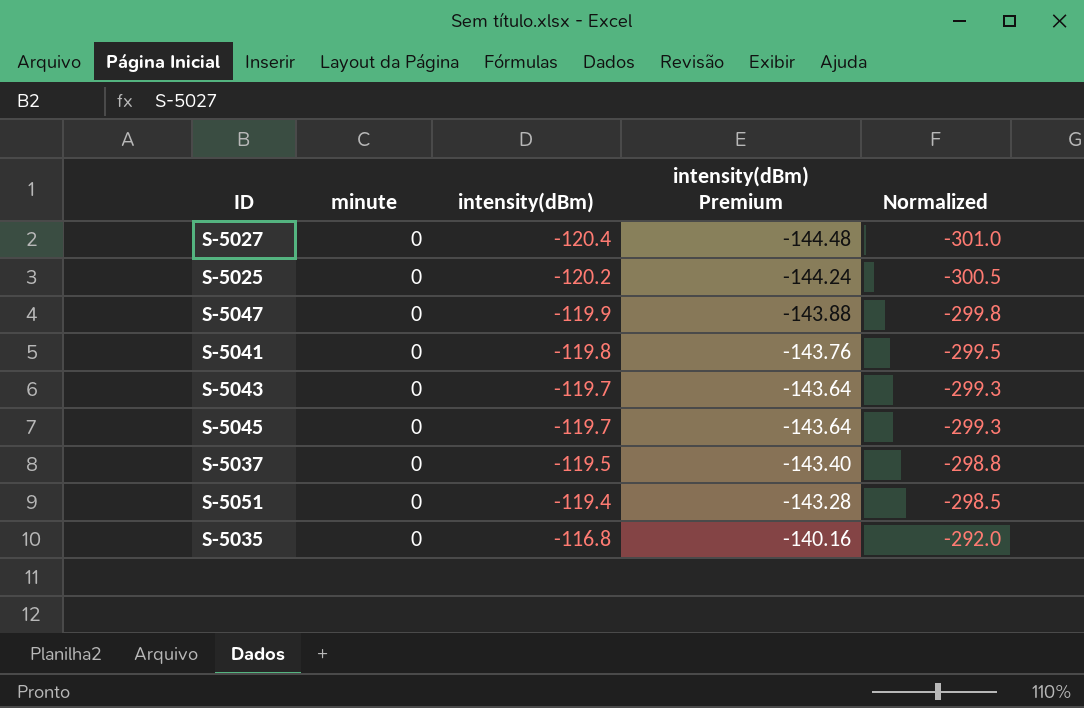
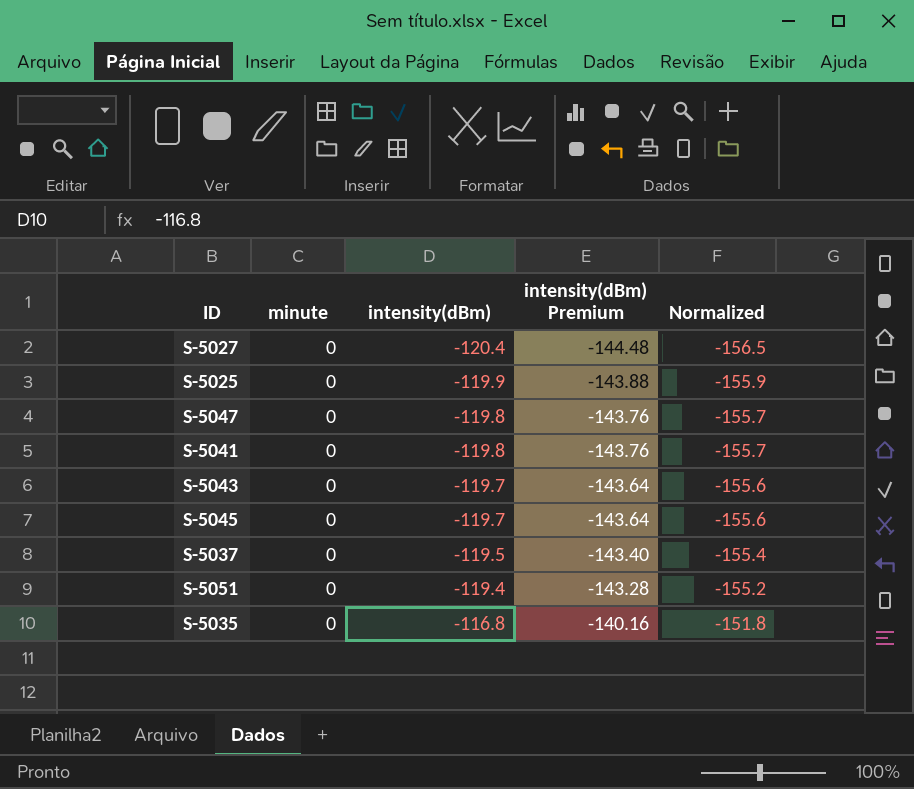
column Normalized | formula: [intensity(dBm)] * 2.5 -> [intensity(dBm)] * 1.3
S-5025 | intensity(dBm): -120.2 -> -119.9
S-5025 | intensity(dBm) Premium: -144.24 -> -143.88
S-5047 | intensity(dBm): -119.9 -> -119.8
S-5047 | intensity(dBm) Premium: -143.88 -> -143.76

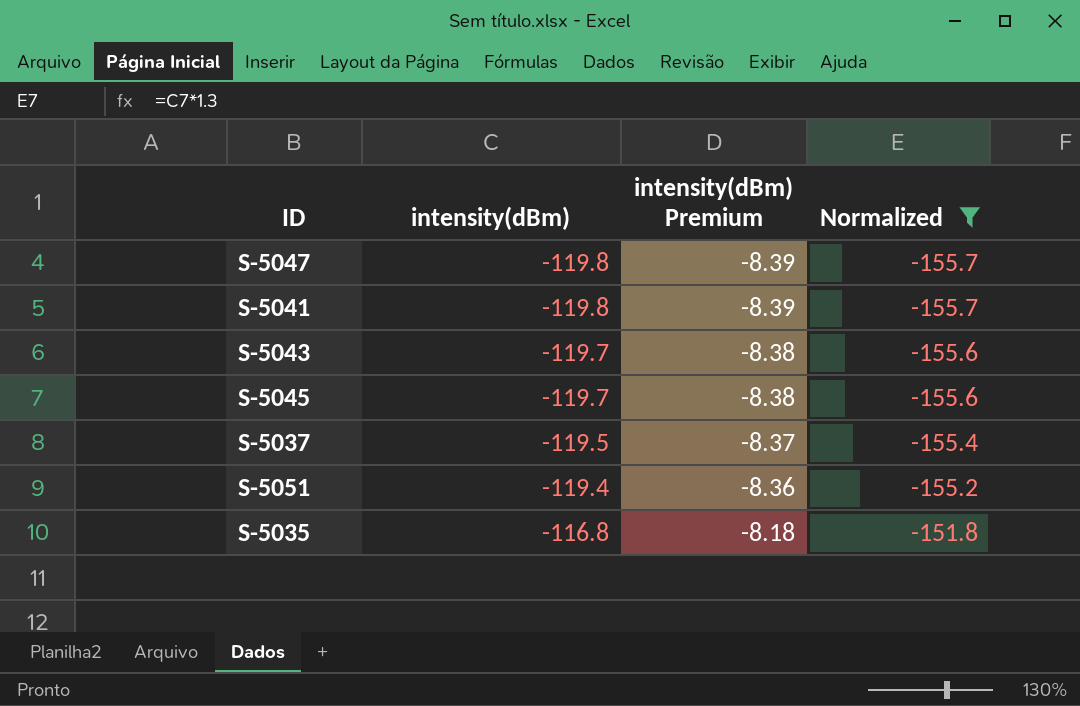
filter: none -> Normalized >= -155.7
column minute | position: 2 -> none
column intensity(dBm) Premium | formula: [intensity(dBm)] * 1.2 -> [intensity(dBm)] * 0.07

